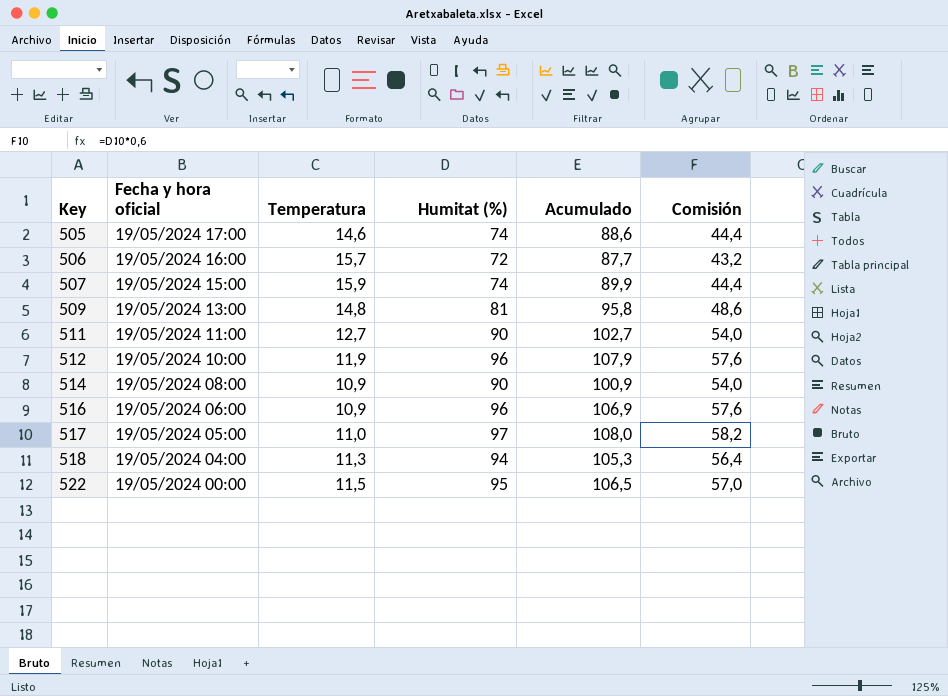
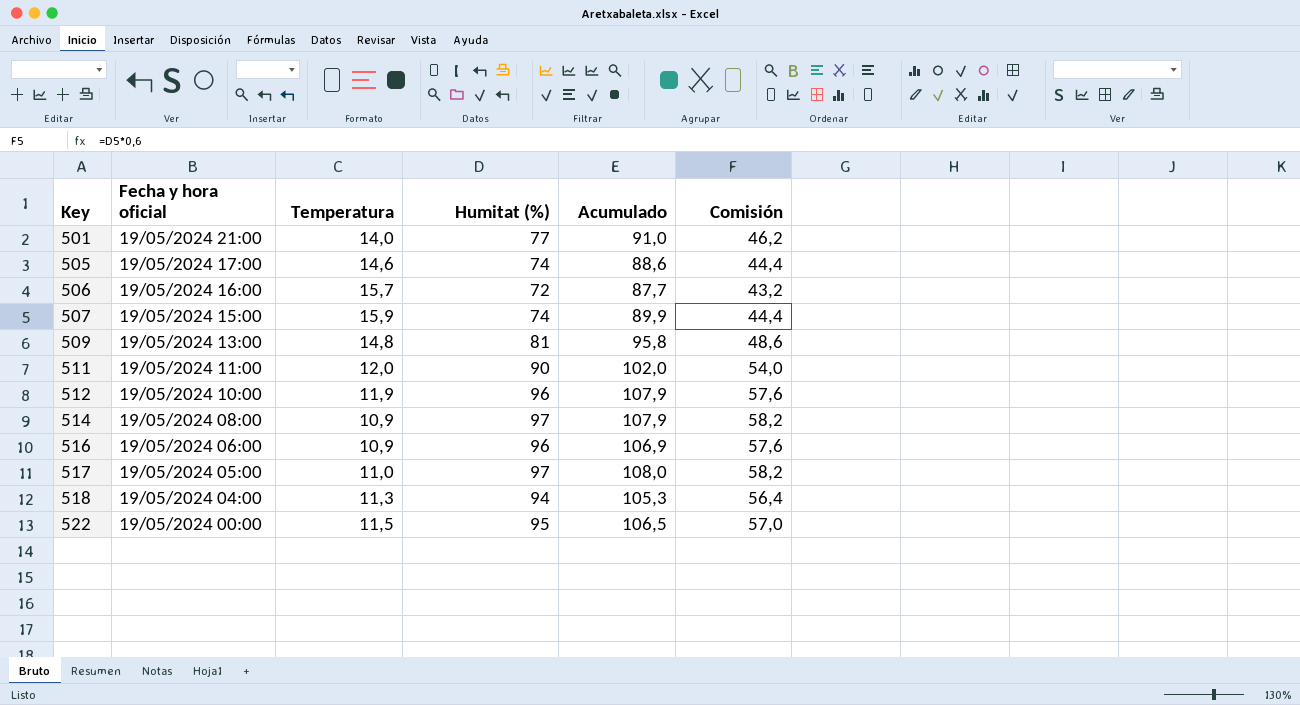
row 501: none -> 19/05/2024 21:00 | 14,0 | 77 | 91,0 | 46,2
511 | Temperatura: 12,7 -> 12,0
511 | Acumulado: 102,7 -> 102,0
514 | Humitat (%): 90 -> 97
514 | Acumulado: 100,9 -> 107,9
514 | Comisión: 54,0 -> 58,2

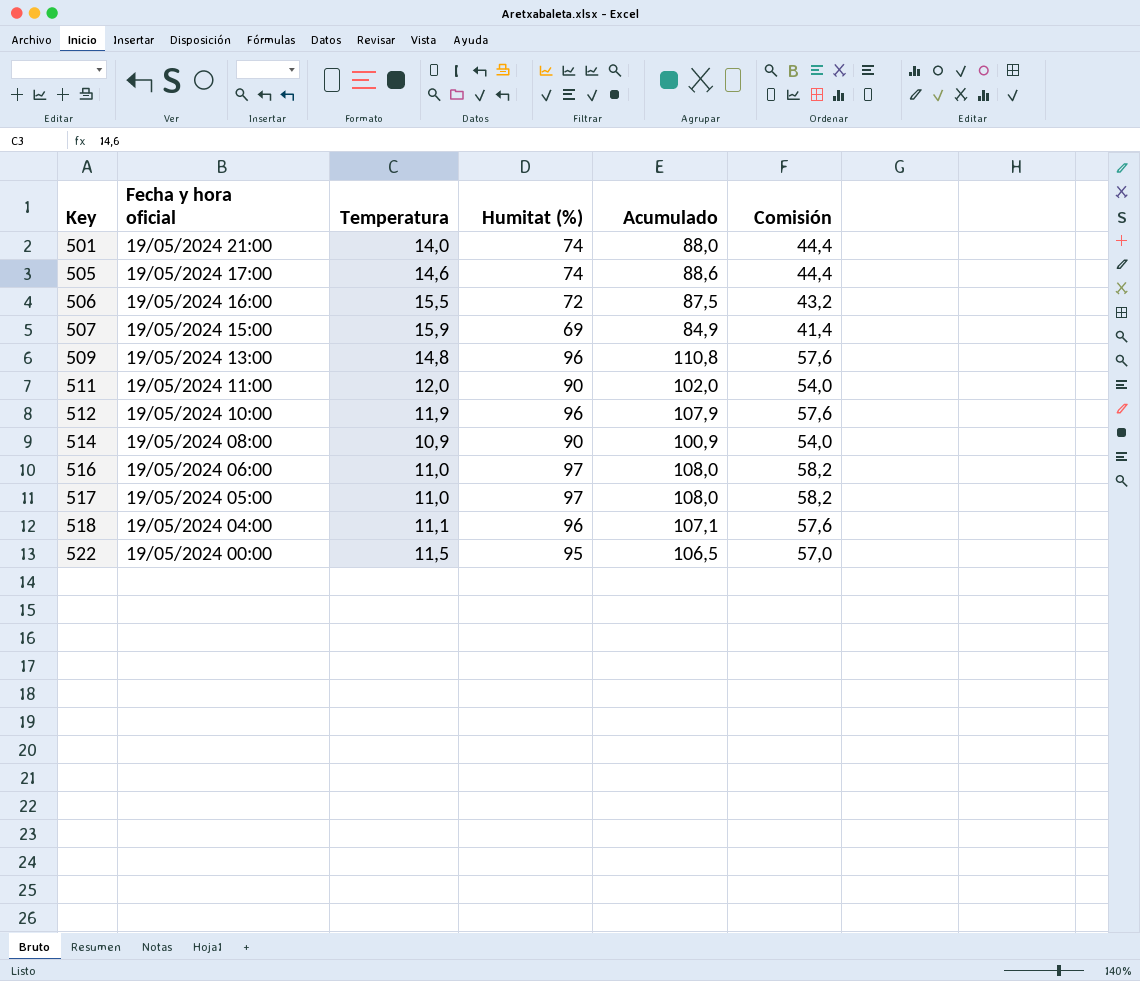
501 | Humitat (%): 77 -> 74
501 | Acumulado: 91,0 -> 88,0
501 | Comisión: 46,2 -> 44,4
506 | Temperatura: 15,7 -> 15,5
506 | Acumulado: 87,7 -> 87,5
507 | Humitat (%): 74 -> 69
507 | Acumulado: 89,9 -> 84,9
507 | Comisión: 44,4 -> 41,4
509 | Humitat (%): 81 -> 96
509 | Acumulado: 95,8 -> 110,8
509 | Comisión: 48,6 -> 57,6
514 | Humitat (%): 97 -> 90
514 | Acumulado: 107,9 -> 100,9
514 | Comisión: 58,2 -> 54,0
516 | Temperatura: 10,9 -> 11,0
516 | Humitat (%): 96 -> 97
516 | Acumulado: 106,9 -> 108,0
516 | Comisión: 57,6 -> 58,2
518 | Temperatura: 11,3 -> 11,1
518 | Humitat (%): 94 -> 96
518 | Acumulado: 105,3 -> 107,1
518 | Comisión: 56,4 -> 57,6

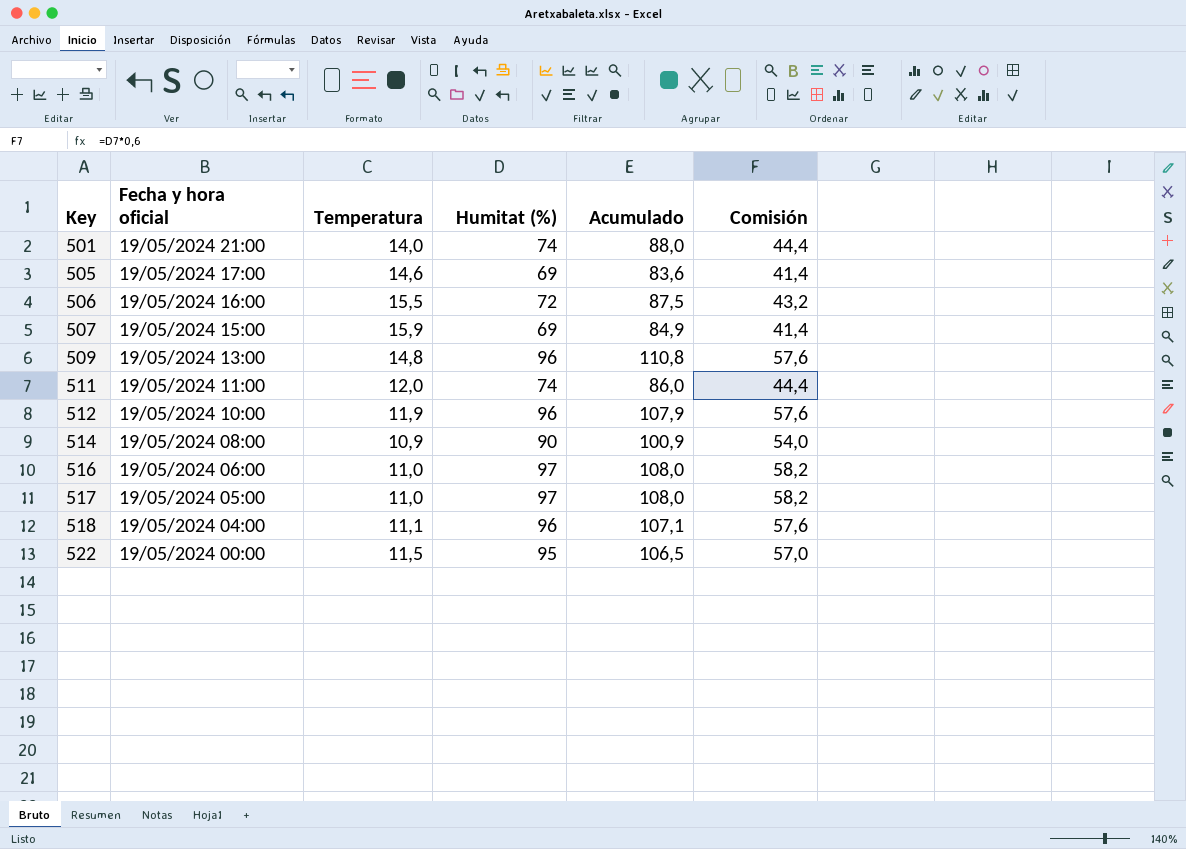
505 | Humitat (%): 74 -> 69
505 | Acumulado: 88,6 -> 83,6
505 | Comisión: 44,4 -> 41,4
511 | Humitat (%): 90 -> 74
511 | Acumulado: 102,0 -> 86,0
511 | Comisión: 54,0 -> 44,4

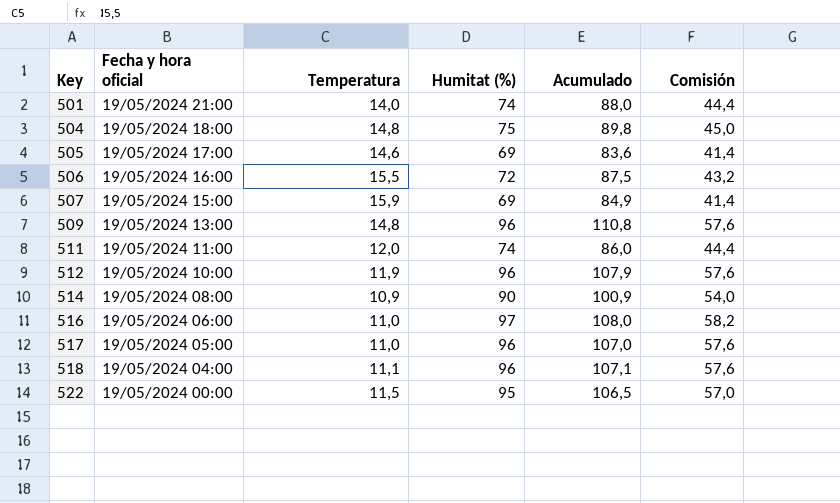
row 504: none -> 19/05/2024 18:00 | 14,8 | 75 | 89,8 | 45,0
517 | Humitat (%): 97 -> 96
517 | Acumulado: 108,0 -> 107,0
517 | Comisión: 58,2 -> 57,6

